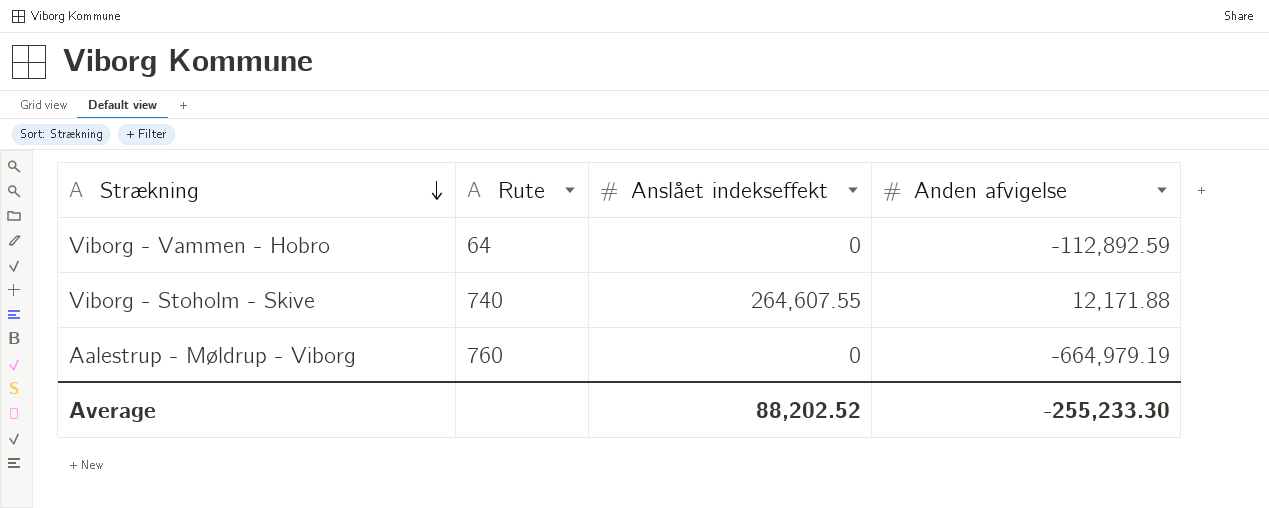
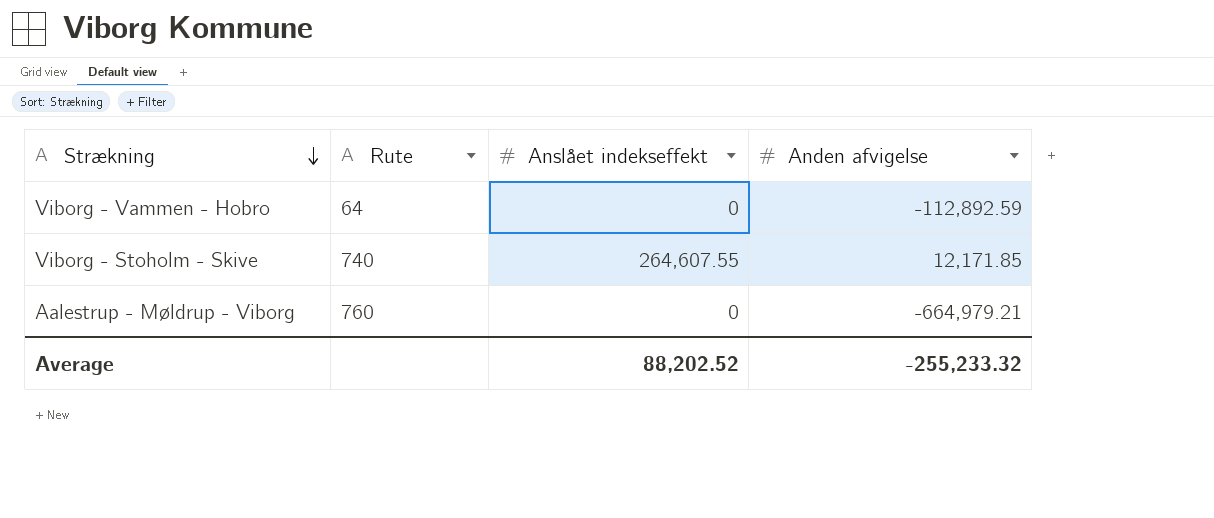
Viborg - Stoholm - Skive | Anden afvigelse: 12,171.88 -> 12,171.85
Aalestrup - Møldrup - Viborg | Anden afvigelse: -664,979.19 -> -664,979.21
Average | Anden afvigelse: -255,233.30 -> -255,233.32

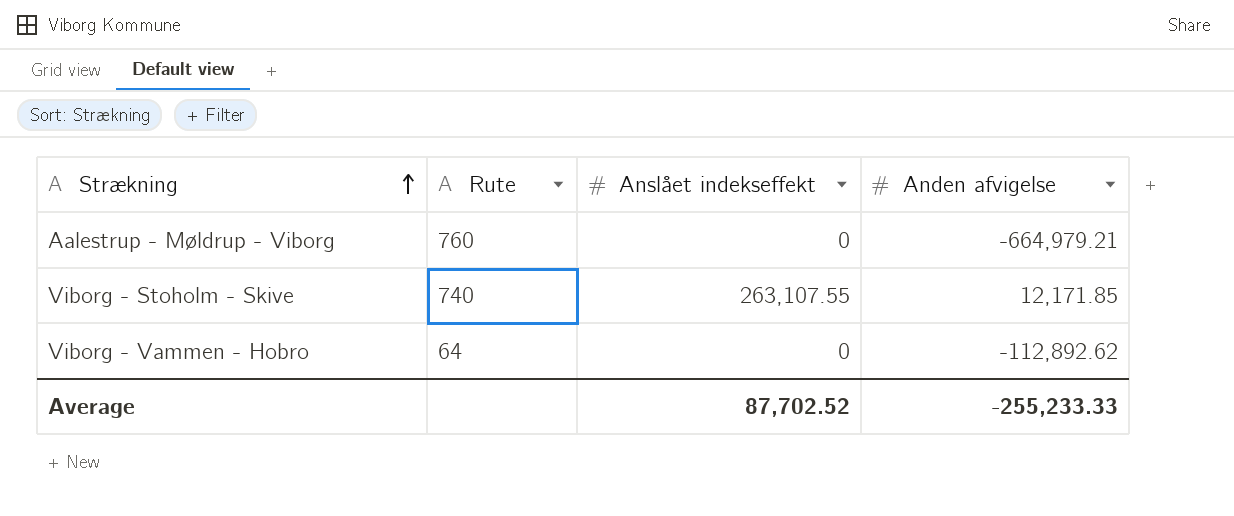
row order: Strækning descending -> Strækning ascending
Viborg - Stoholm - Skive | Anslået indekseffekt: 264,607.55 -> 263,107.55
Viborg - Vammen - Hobro | Anden afvigelse: -112,892.59 -> -112,892.62
Average | Anslået indekseffekt: 88,202.52 -> 87,702.52
Average | Anden afvigelse: -255,233.32 -> -255,233.33

